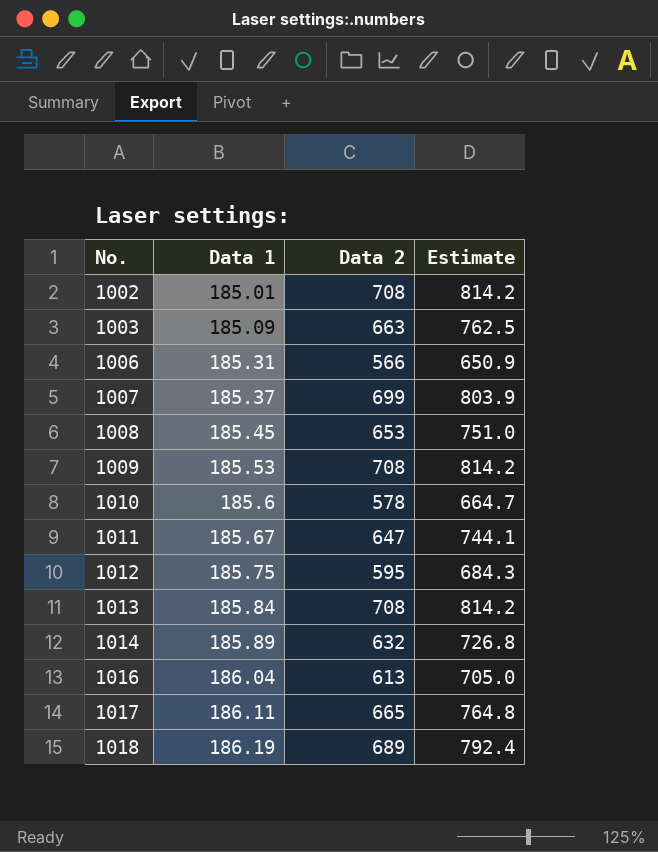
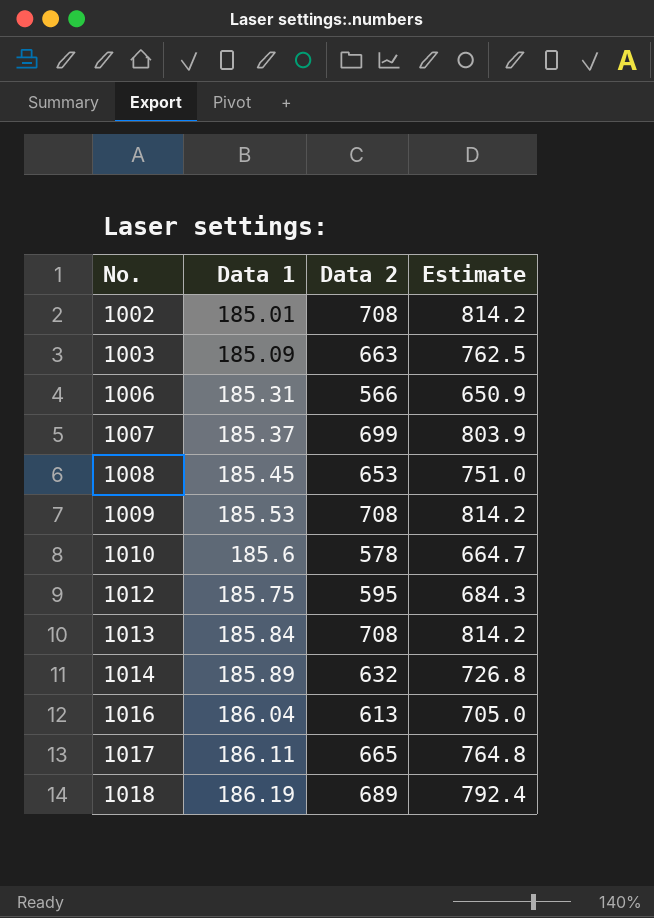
row 1011: 185.67 | 647 | 744.1 -> none

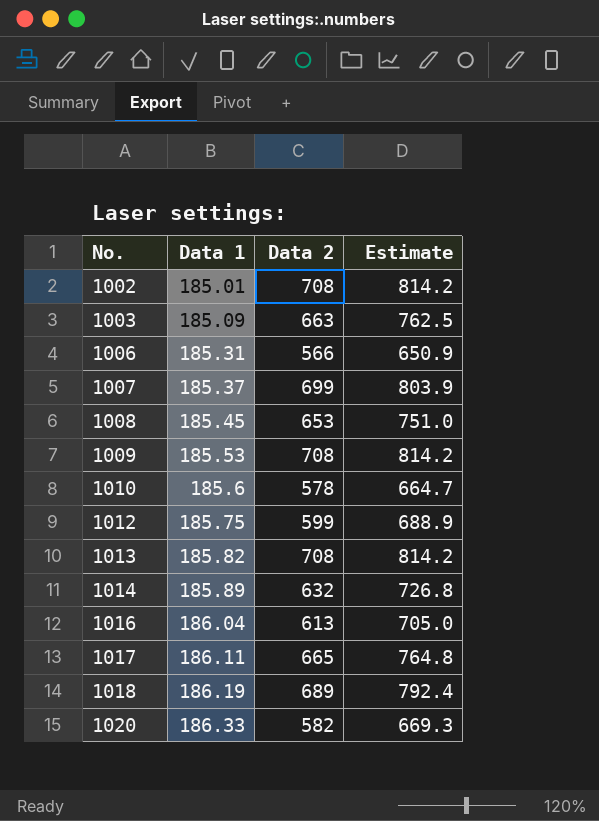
1012 | Data 2: 595 -> 599
1012 | Estimate: 684.3 -> 688.9
1013 | Data 1: 185.84 -> 185.82
row 1020: none -> 186.33 | 582 | 669.3

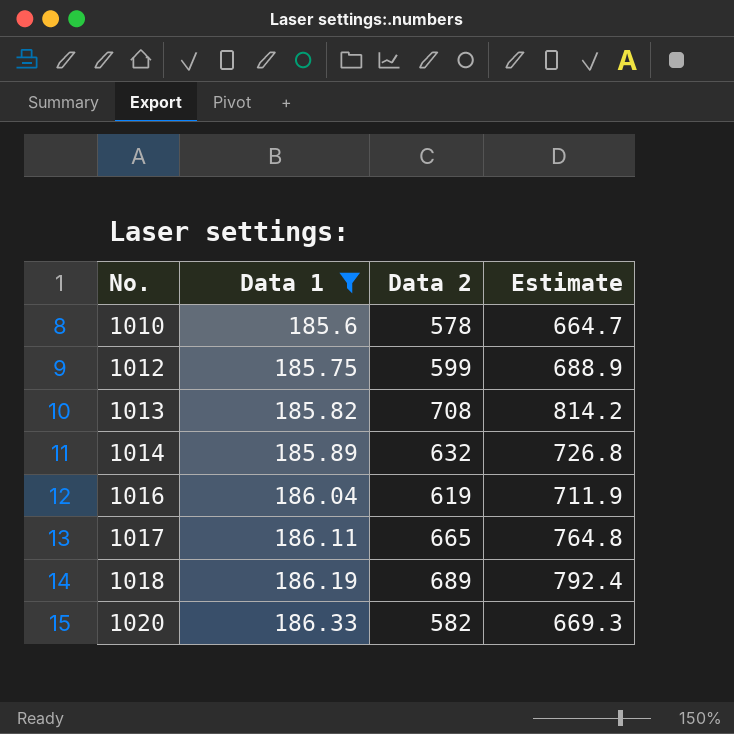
filter: none -> Data 1 >= 185.6
1016 | Data 2: 613 -> 619
1016 | Estimate: 705.0 -> 711.9

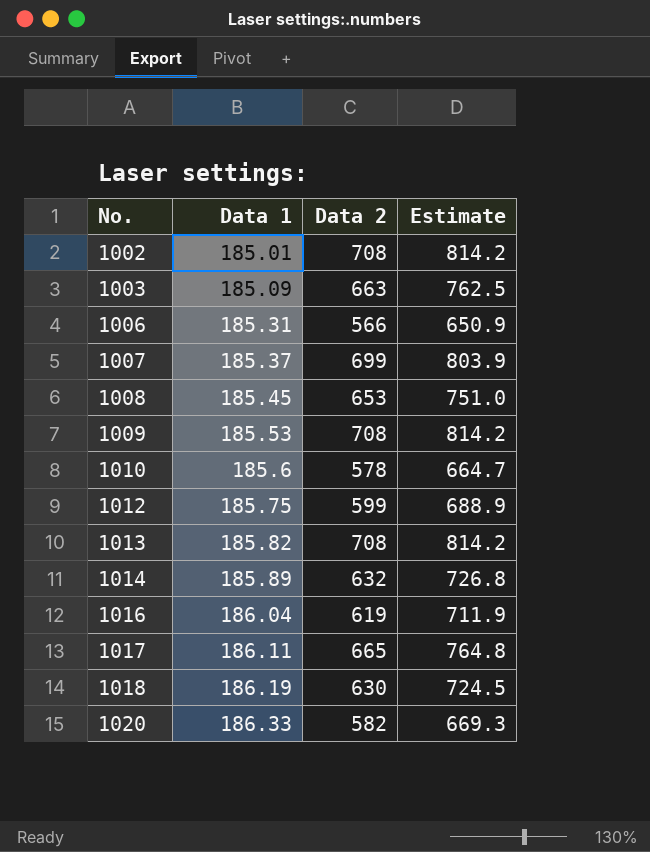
filter: Data 1 >= 185.6 -> none
1018 | Data 2: 689 -> 630
1018 | Estimate: 792.4 -> 724.5

